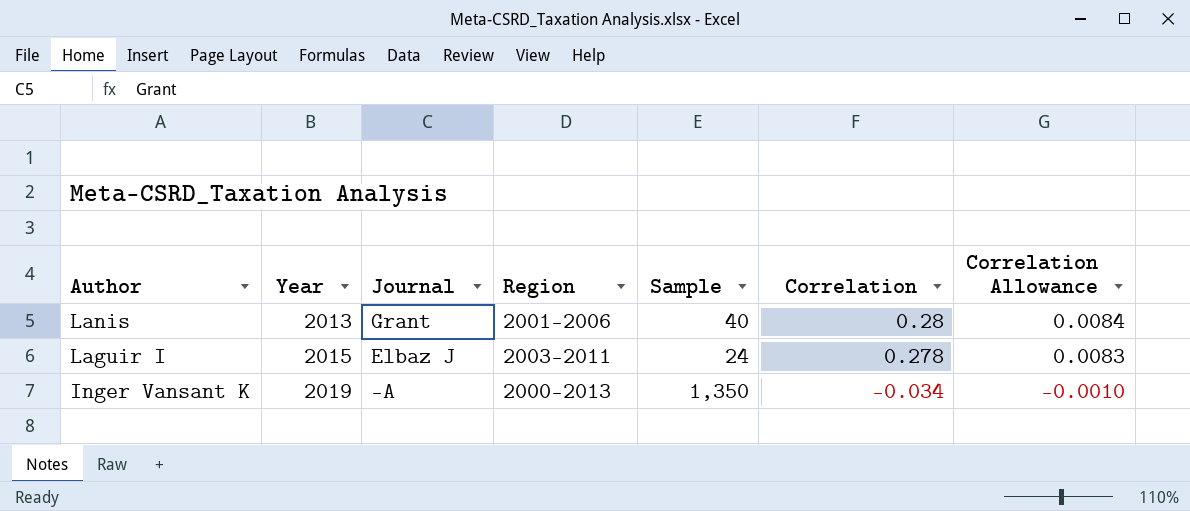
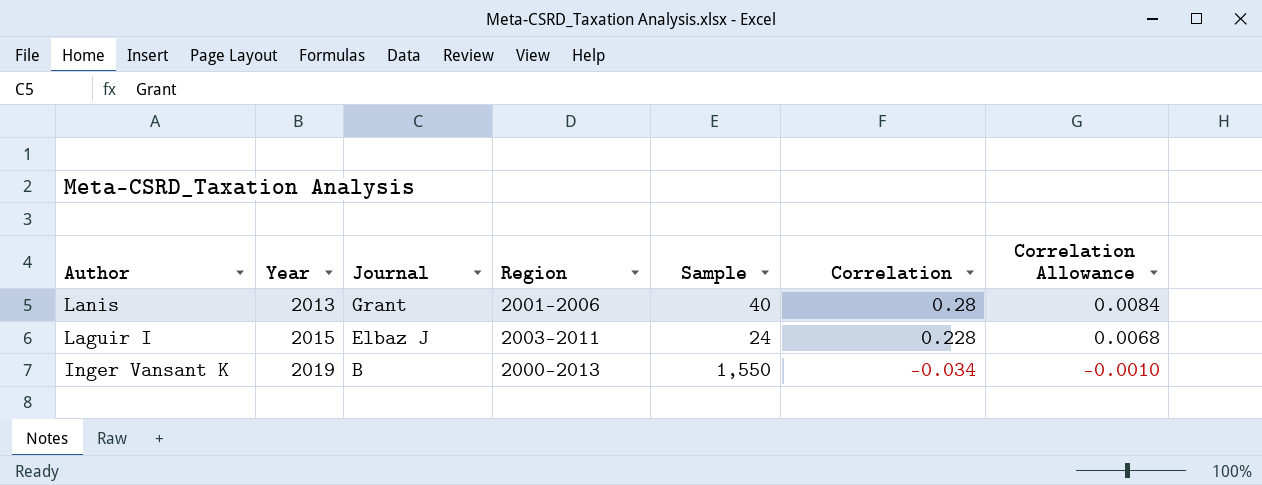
Laguir I | Correlation: 0.278 -> 0.228
Laguir I | Correlation Allowance: 0.0083 -> 0.0068
Inger Vansant K | Journal: -A -> B
Inger Vansant K | Sample: 1,350 -> 1,550

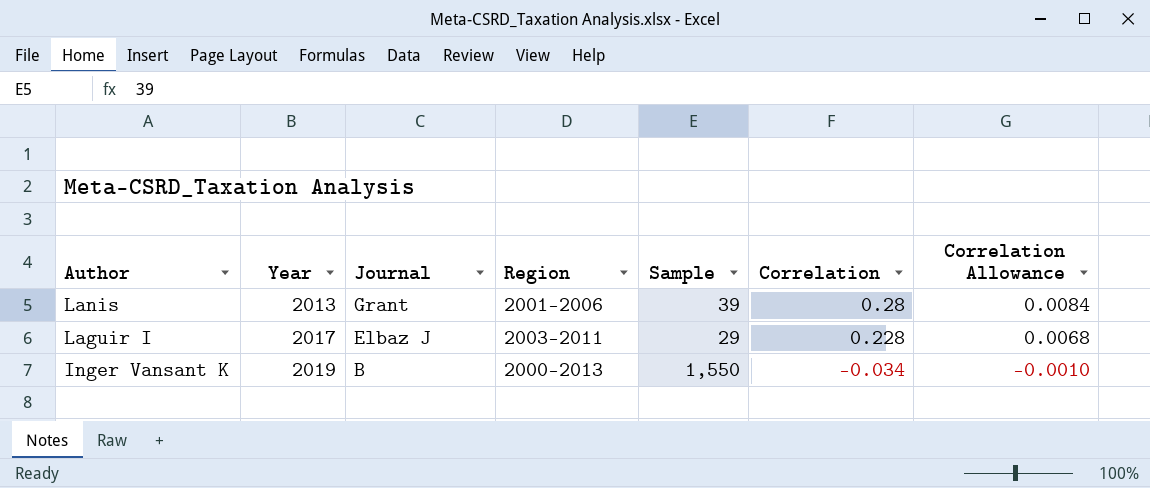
Lanis | Sample: 40 -> 39
Laguir I | Year: 2015 -> 2017
Laguir I | Sample: 24 -> 29

